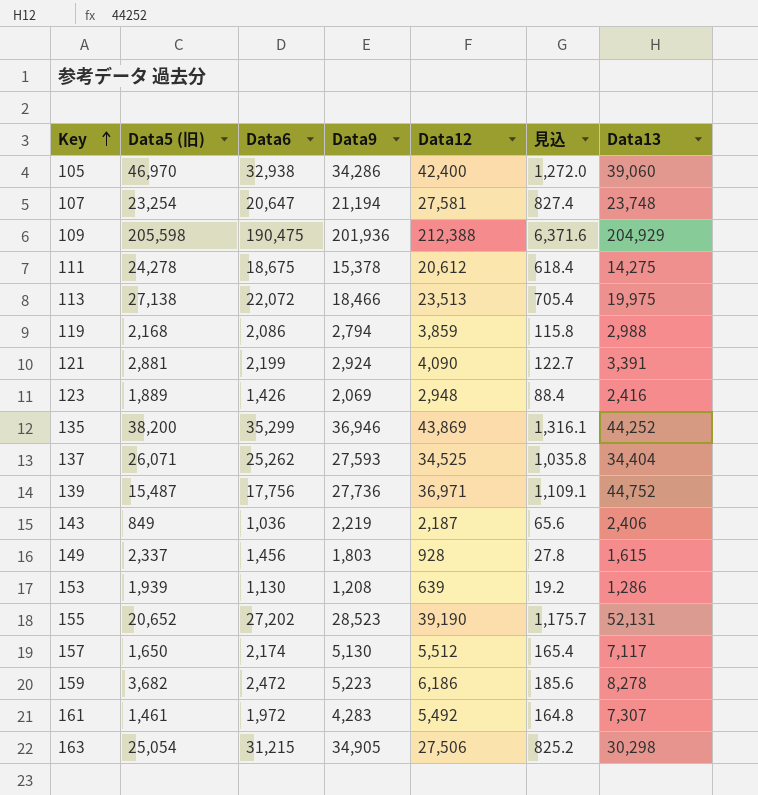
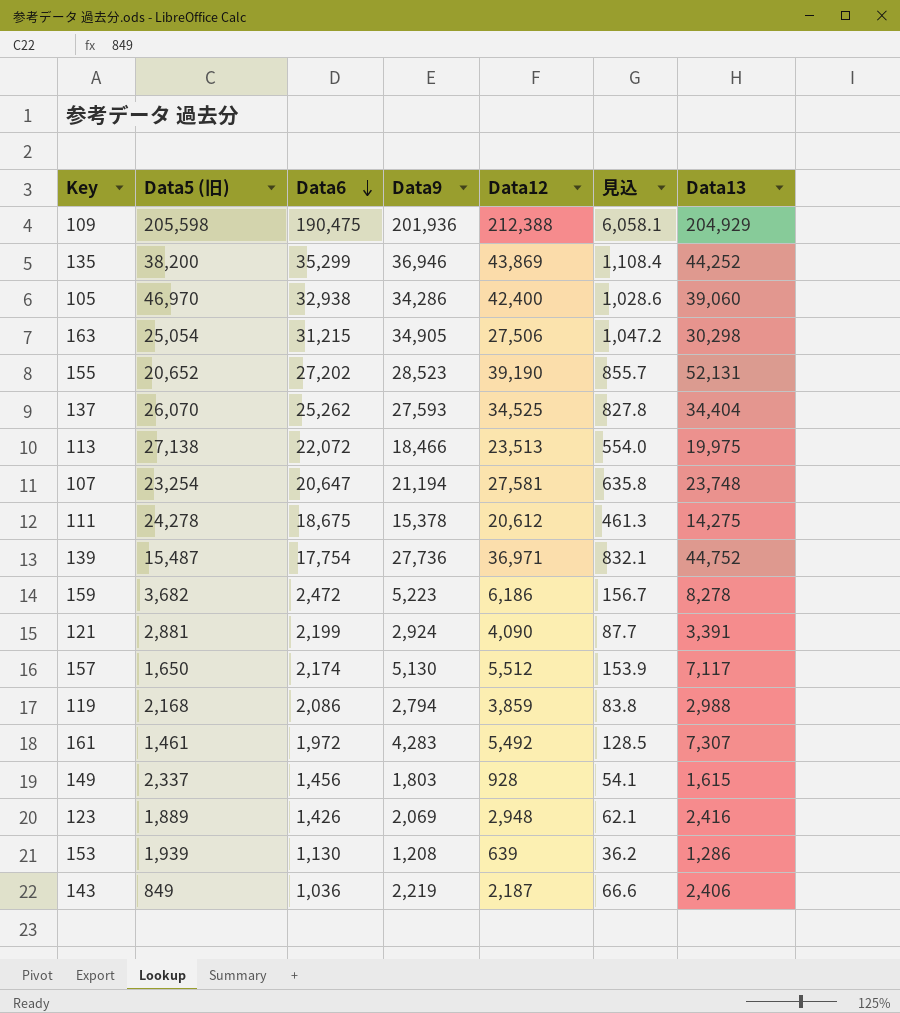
row order: Key ascending -> Data6 descending
column 見込 | formula: [Data12] * 0.03 -> [Data9] * 0.03
137 | Data5 (旧): 26,071 -> 26,070
139 | Data6: 17,756 -> 17,754

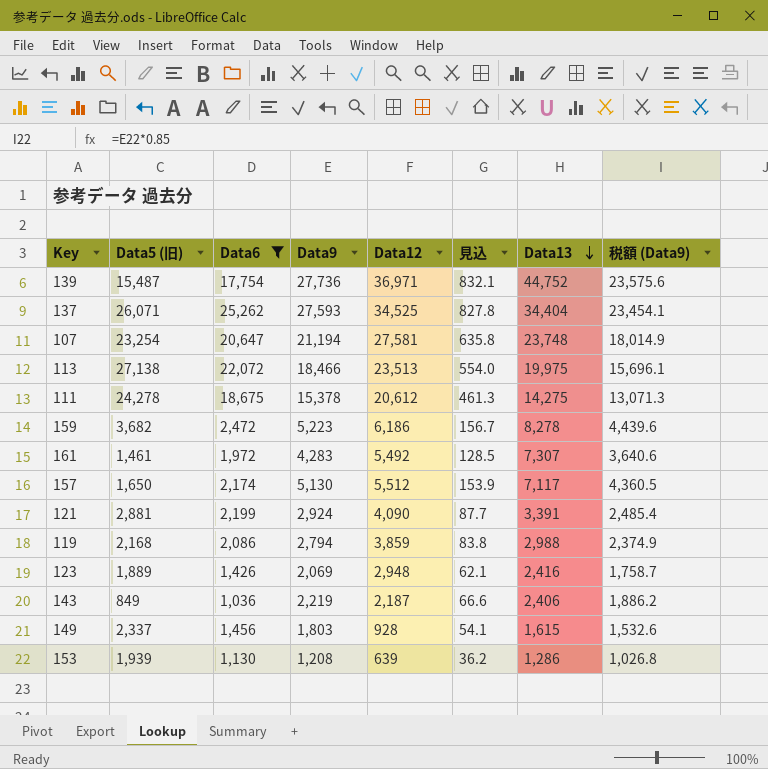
filter: none -> Data6 <= 25,262
row order: Data6 descending -> Data13 descending
column 税額 (Data9) | formula: none -> [Data9] * 0.85
137 | Data5 (旧): 26,070 -> 26,071

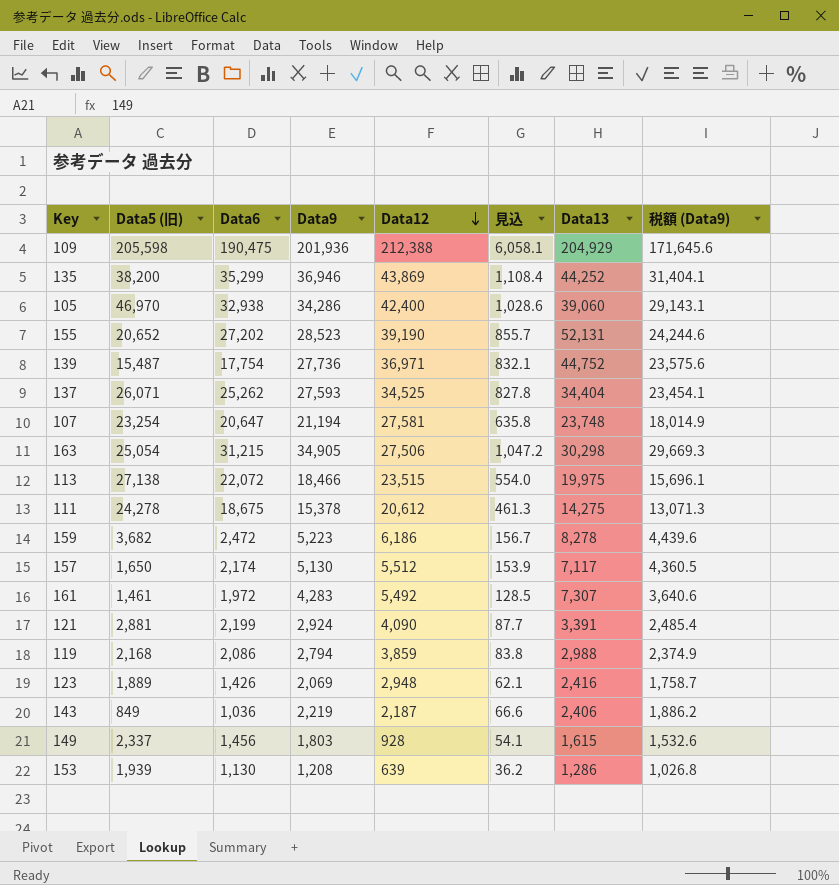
filter: Data6 <= 25,262 -> none
row order: Data13 descending -> Data12 descending
113 | Data12: 23,513 -> 23,515

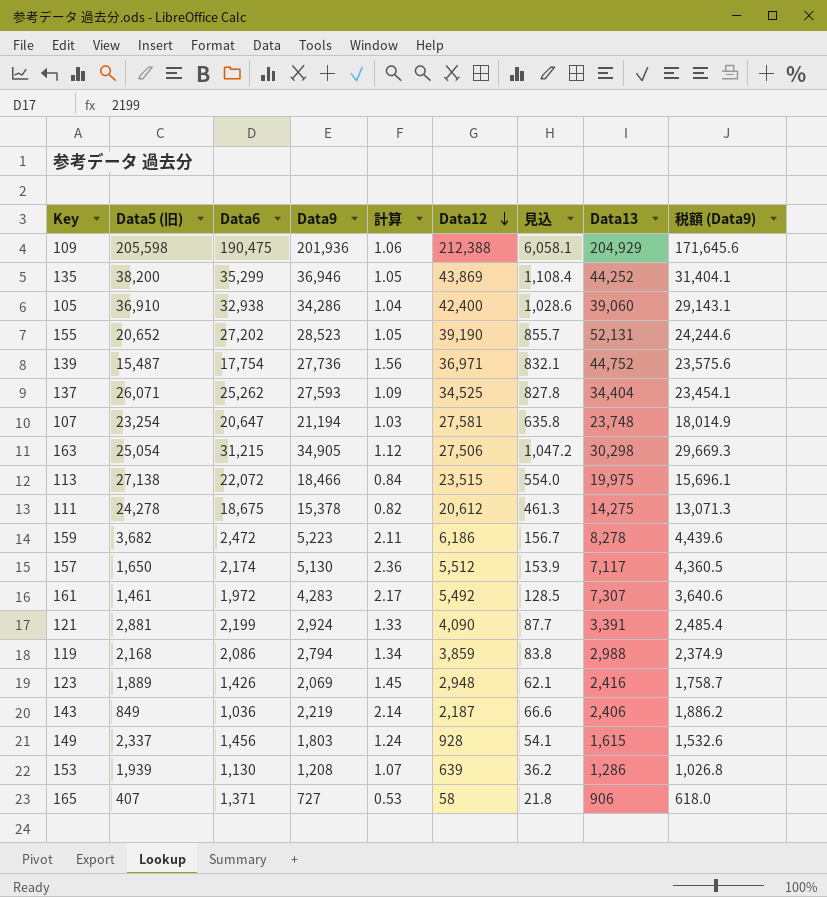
column 計算 | formula: none -> [Data9] / [Data6]
105 | Data5 (旧): 46,970 -> 36,910
row 165: none -> 407 | 1,371 | 727 | 0.53 | 58 | 21.8 | 906 | 618.0

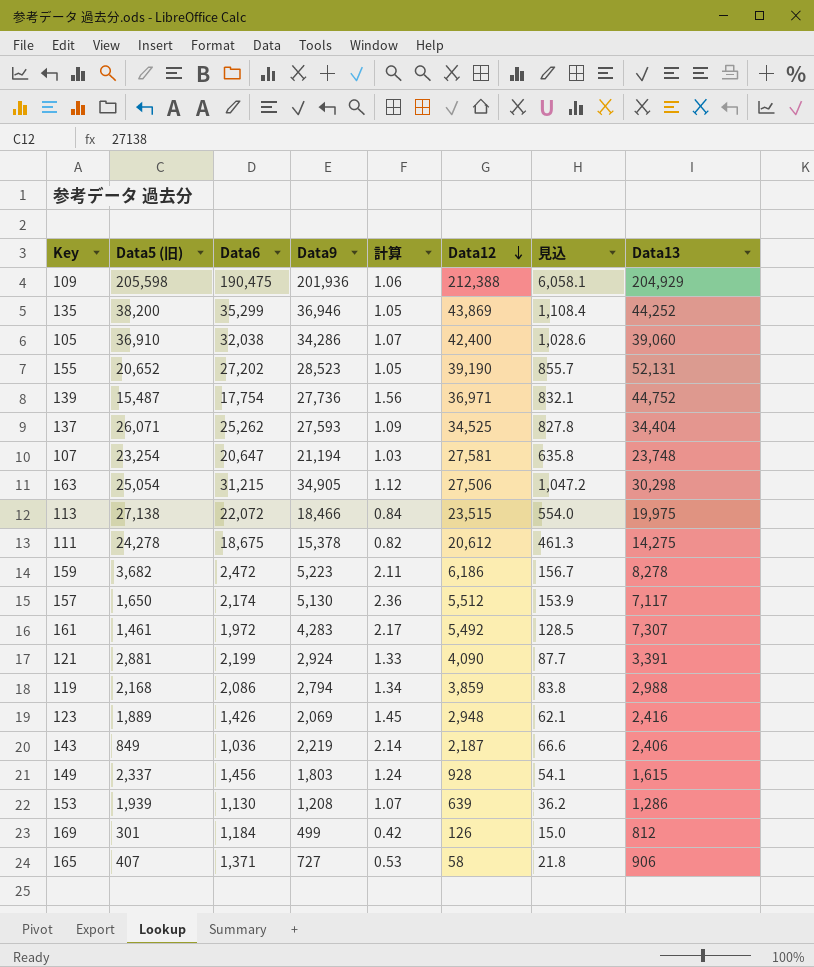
column 税額 (Data9) | formula: [Data9] * 0.85 -> none
105 | Data6: 32,938 -> 32,038
105 | 計算: 1.04 -> 1.07
row 169: none -> 301 | 1,184 | 499 | 0.42 | 126 | 15.0 | 812

